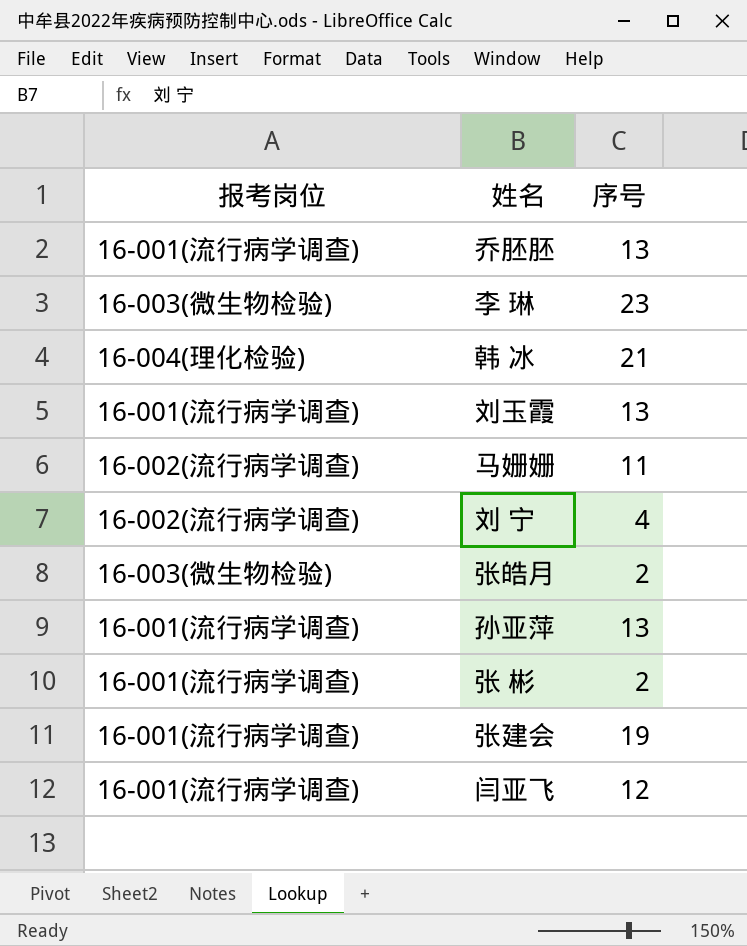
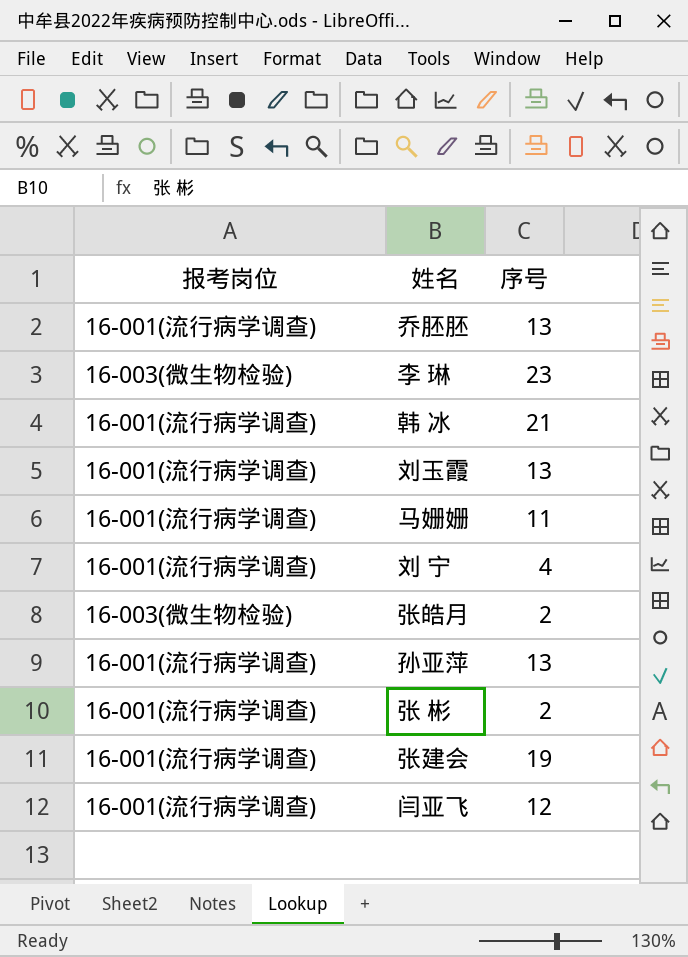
韩 冰 | 报考岗位: 16-004(理化检验) -> 16-001(流行病学调查)
马姗姗 | 报考岗位: 16-002(流行病学调查) -> 16-001(流行病学调查)
刘 宁 | 报考岗位: 16-002(流行病学调查) -> 16-001(流行病学调查)

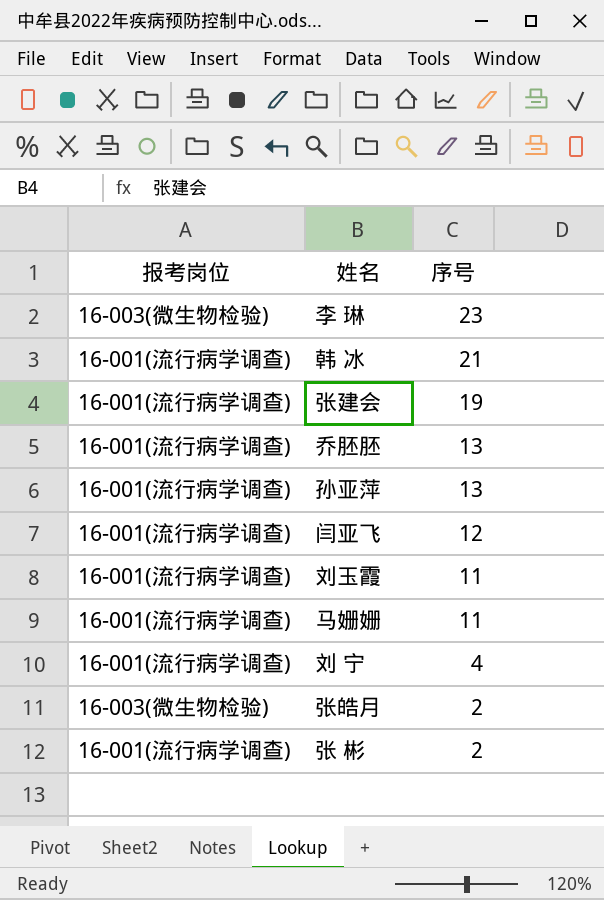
row order: none -> 序号 descending
刘玉霞 | 序号: 13 -> 11

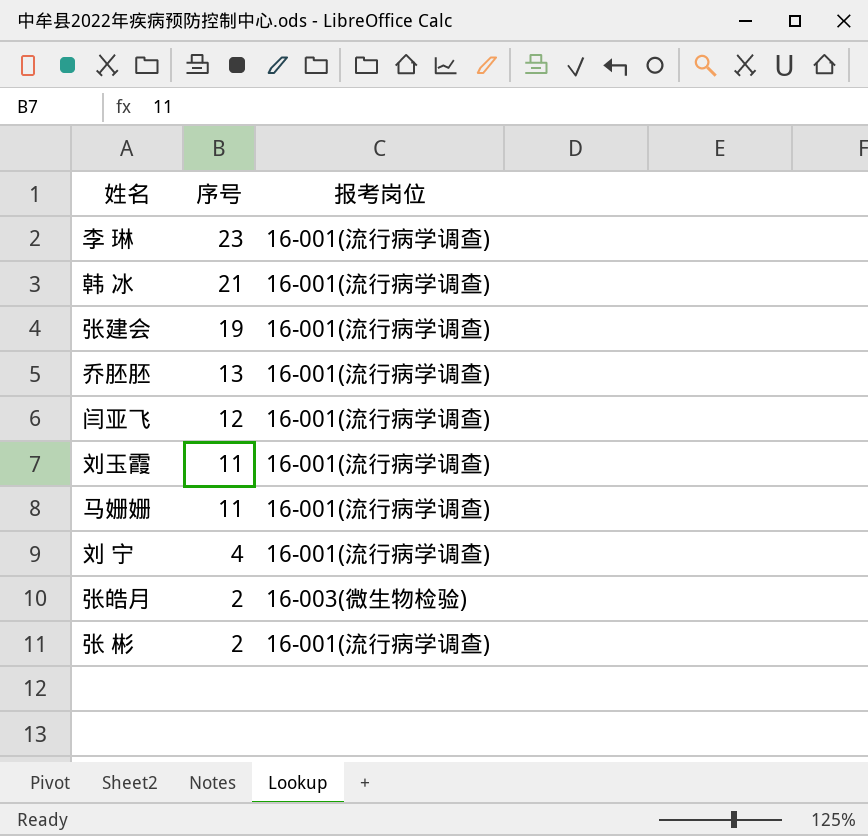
column 报考岗位 | position: 1 -> 3
row 孙亚萍: 16-001(流行病学调查) | 13 -> none
李 琳 | 报考岗位: 16-003(微生物检验) -> 16-001(流行病学调查)

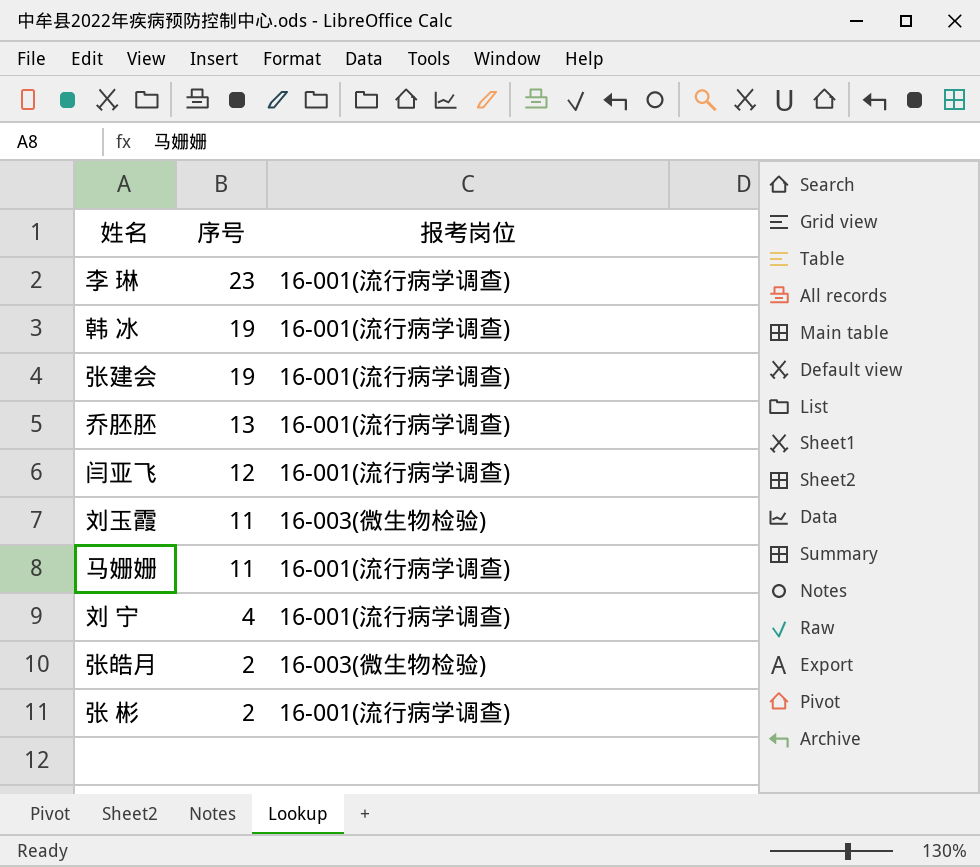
韩 冰 | 序号: 21 -> 19
刘玉霞 | 报考岗位: 16-001(流行病学调查) -> 16-003(微生物检验)

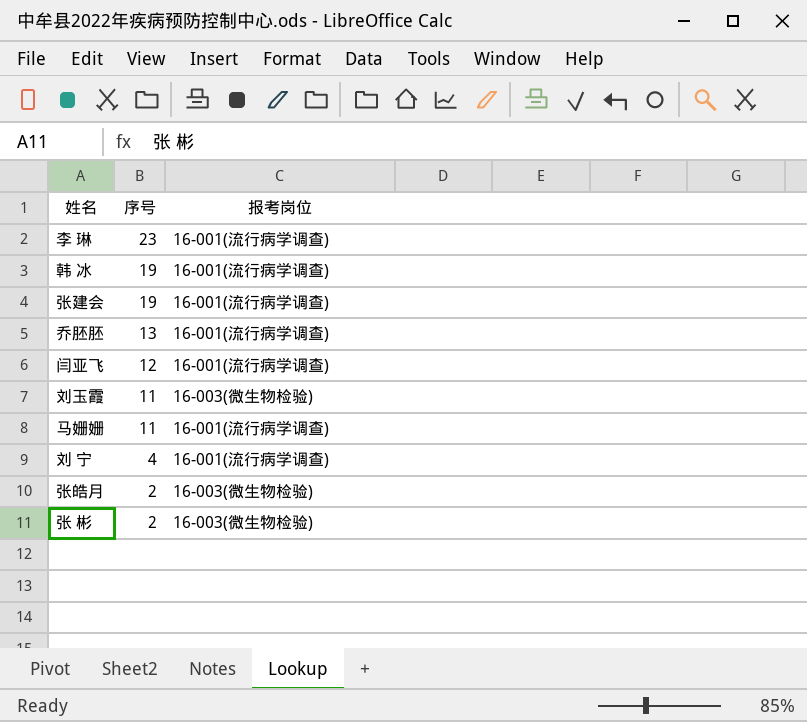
张 彬 | 报考岗位: 16-001(流行病学调查) -> 16-003(微生物检验)

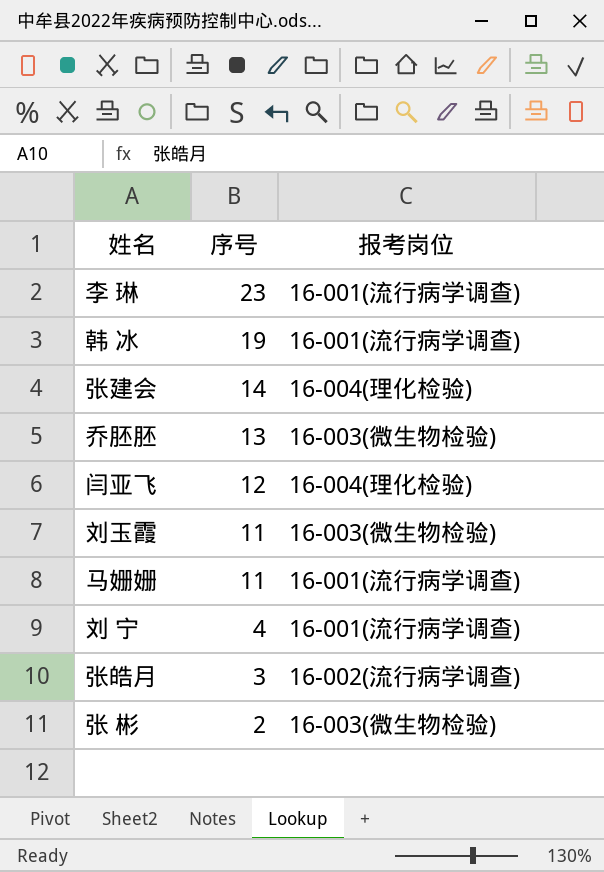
张建会 | 序号: 19 -> 14
张建会 | 报考岗位: 16-001(流行病学调查) -> 16-004(理化检验)
乔胚胚 | 报考岗位: 16-001(流行病学调查) -> 16-003(微生物检验)
闫亚飞 | 报考岗位: 16-001(流行病学调查) -> 16-004(理化检验)
张皓月 | 序号: 2 -> 3
张皓月 | 报考岗位: 16-003(微生物检验) -> 16-002(流行病学调查)

